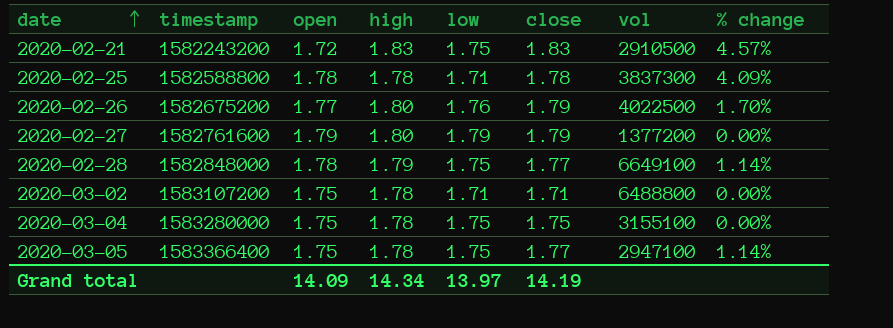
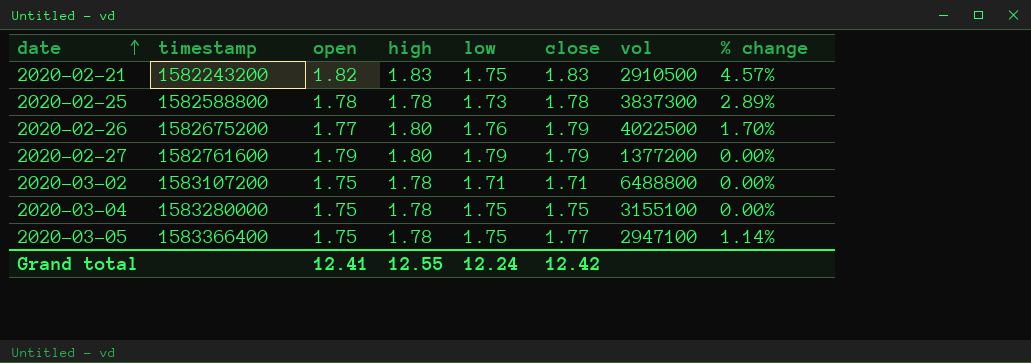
row 2020-02-28: 1582848000 | 1.78 | 1.79 | 1.75 | 1.77 | 6649100 | 1.14% -> none
2020-02-21 | open: 1.72 -> 1.82
2020-02-25 | low: 1.71 -> 1.73
2020-02-25 | % change: 4.09% -> 2.89%
Grand total | open: 14.09 -> 12.41
Grand total | high: 14.34 -> 12.55
Grand total | low: 13.97 -> 12.24
Grand total | close: 14.19 -> 12.42

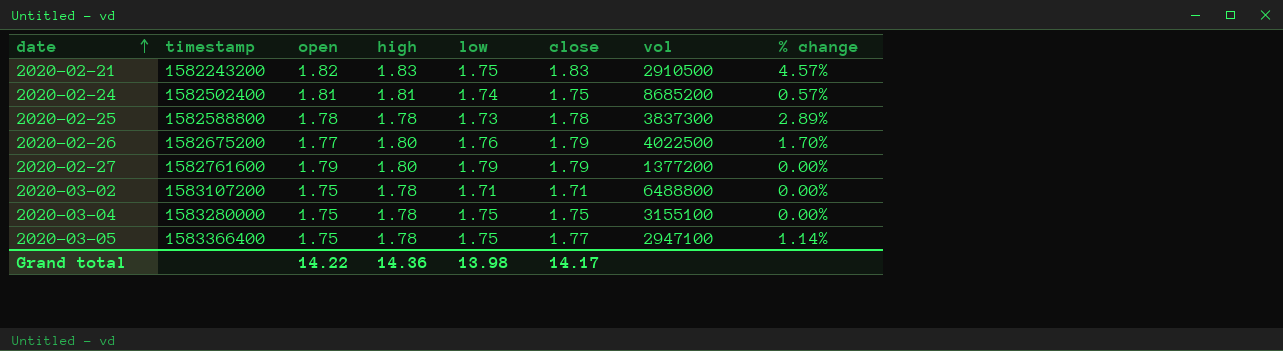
row 2020-02-24: none -> 1582502400 | 1.81 | 1.81 | 1.74 | 1.75 | 8685200 | 0.57%
Grand total | open: 12.41 -> 14.22
Grand total | high: 12.55 -> 14.36
Grand total | low: 12.24 -> 13.98
Grand total | close: 12.42 -> 14.17

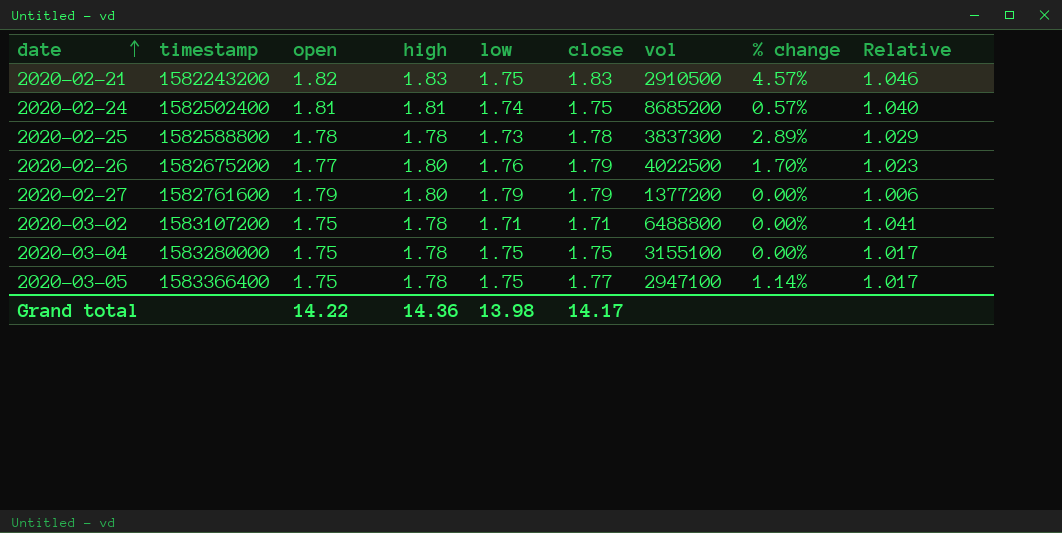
column Relative | formula: none -> [high] / [low]

